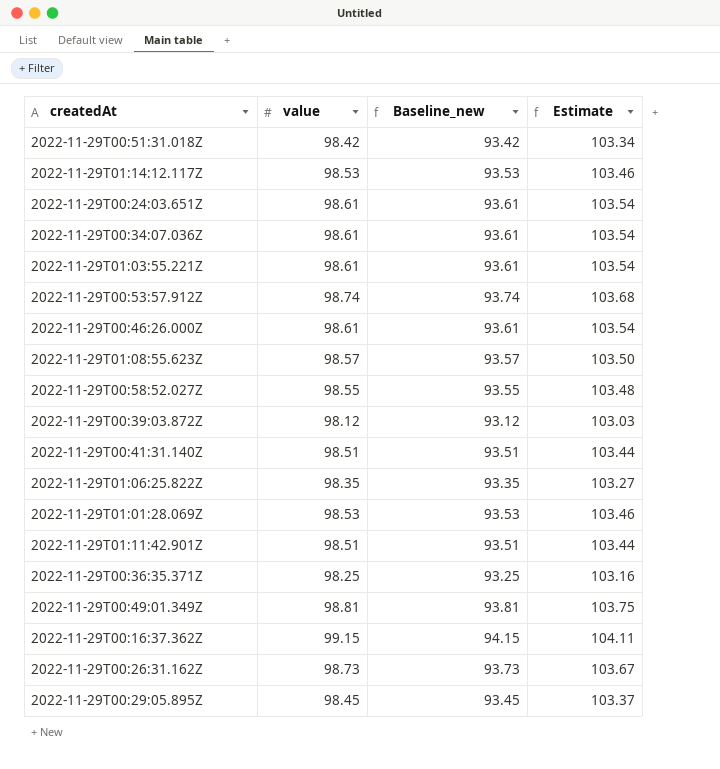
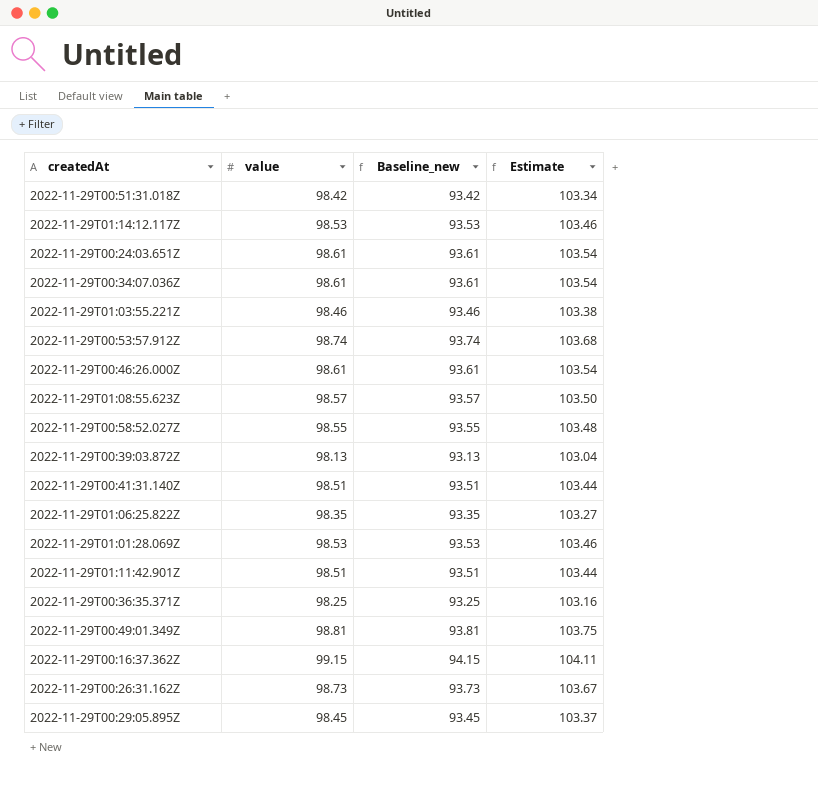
2022-11-29T01:03:55.221Z | value: 98.61 -> 98.46
2022-11-29T01:03:55.221Z | Baseline_new: 93.61 -> 93.46
2022-11-29T01:03:55.221Z | Estimate: 103.54 -> 103.38
2022-11-29T00:39:03.872Z | value: 98.12 -> 98.13
2022-11-29T00:39:03.872Z | Baseline_new: 93.12 -> 93.13
2022-11-29T00:39:03.872Z | Estimate: 103.03 -> 103.04

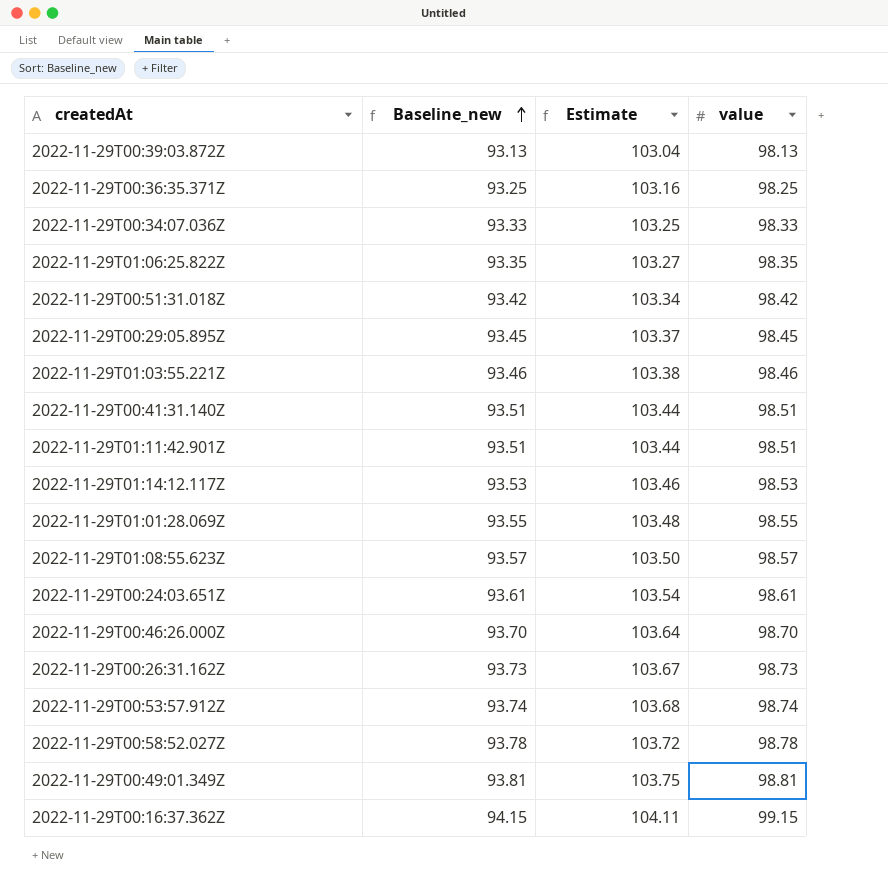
row order: none -> Baseline_new ascending
column value | position: 2 -> 4
2022-11-29T00:34:07.036Z | Baseline_new: 93.61 -> 93.33
2022-11-29T00:34:07.036Z | Estimate: 103.54 -> 103.25
2022-11-29T00:34:07.036Z | value: 98.61 -> 98.33
2022-11-29T01:01:28.069Z | Baseline_new: 93.53 -> 93.55
2022-11-29T01:01:28.069Z | Estimate: 103.46 -> 103.48
2022-11-29T01:01:28.069Z | value: 98.53 -> 98.55
2022-11-29T00:46:26.000Z | Baseline_new: 93.61 -> 93.70
2022-11-29T00:46:26.000Z | Estimate: 103.54 -> 103.64
2022-11-29T00:46:26.000Z | value: 98.61 -> 98.70
2022-11-29T00:58:52.027Z | Baseline_new: 93.55 -> 93.78
2022-11-29T00:58:52.027Z | Estimate: 103.48 -> 103.72
2022-11-29T00:58:52.027Z | value: 98.55 -> 98.78

